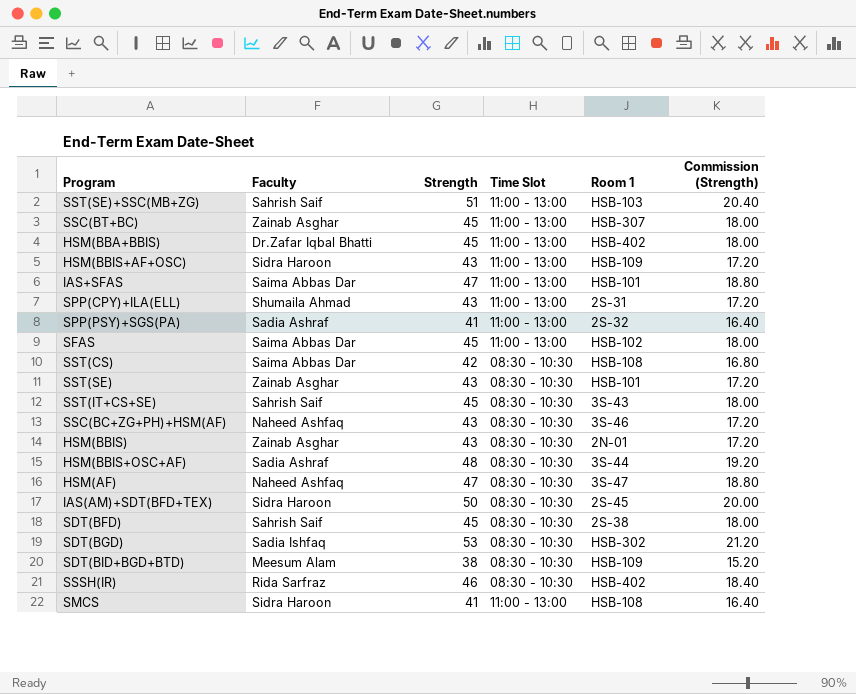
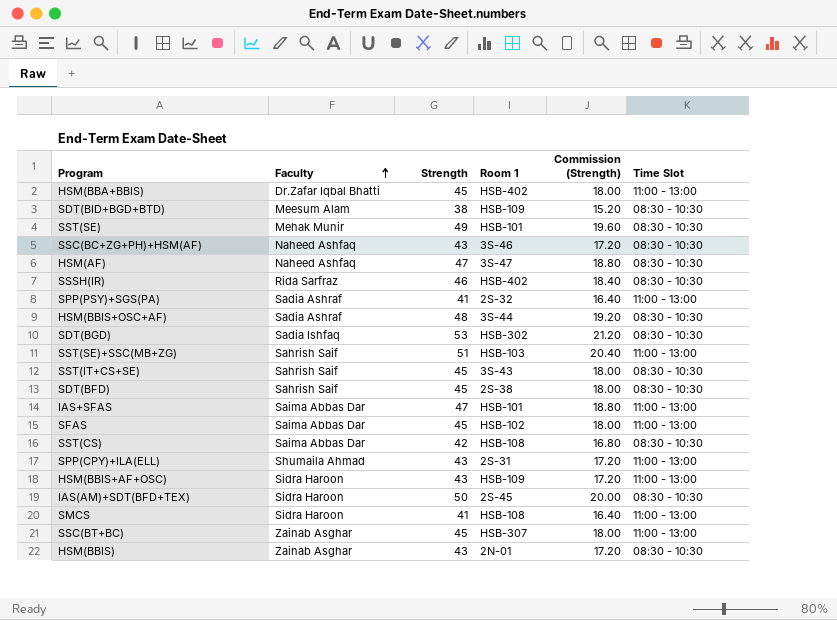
row order: none -> Faculty ascending
column Time Slot | position: 4 -> 6
SST(SE) | Faculty: Zainab Asghar -> Mehak Munir
SST(SE) | Strength: 43 -> 49
SST(SE) | Commission (Strength): 17.20 -> 19.60

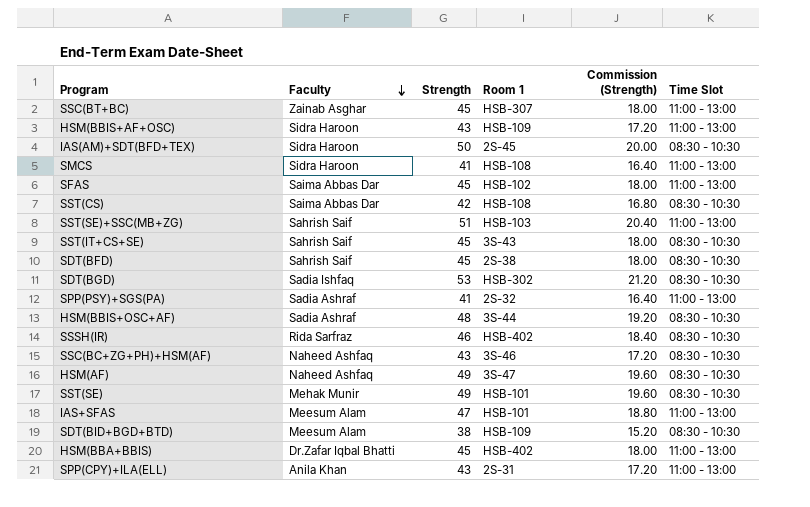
row order: Faculty ascending -> Faculty descending
row HSM(BBIS): Zainab Asghar | 43 | 2N-01 | 17.20 | 08:30 - 10:30 -> none
HSM(AF) | Strength: 47 -> 49
HSM(AF) | Commission (Strength): 18.80 -> 19.60
IAS+SFAS | Faculty: Saima Abbas Dar -> Meesum Alam
SPP(CPY)+ILA(ELL) | Faculty: Shumaila Ahmad -> Anila Khan

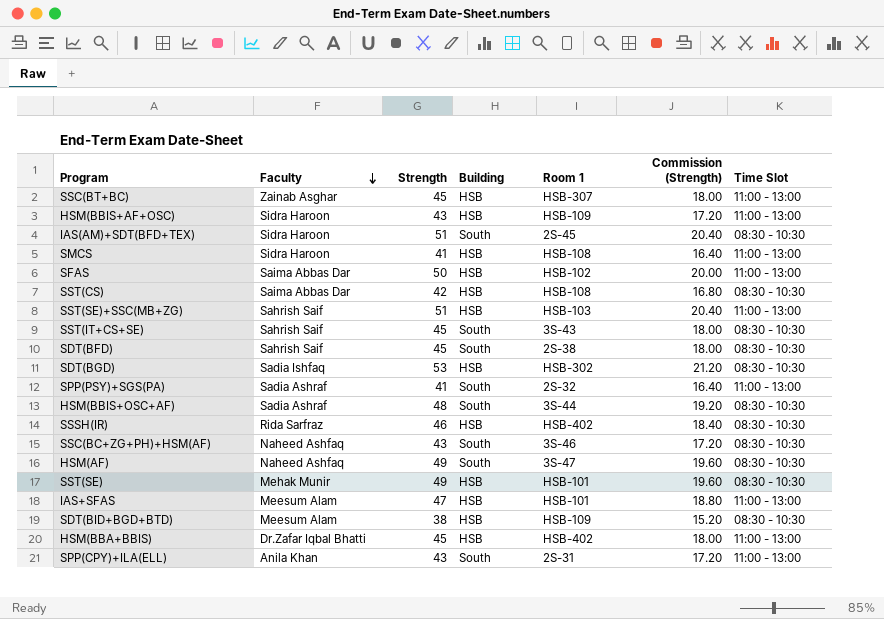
column Building | position: none -> 4
IAS(AM)+SDT(BFD+TEX) | Strength: 50 -> 51
IAS(AM)+SDT(BFD+TEX) | Commission (Strength): 20.00 -> 20.40
SFAS | Strength: 45 -> 50
SFAS | Commission (Strength): 18.00 -> 20.00

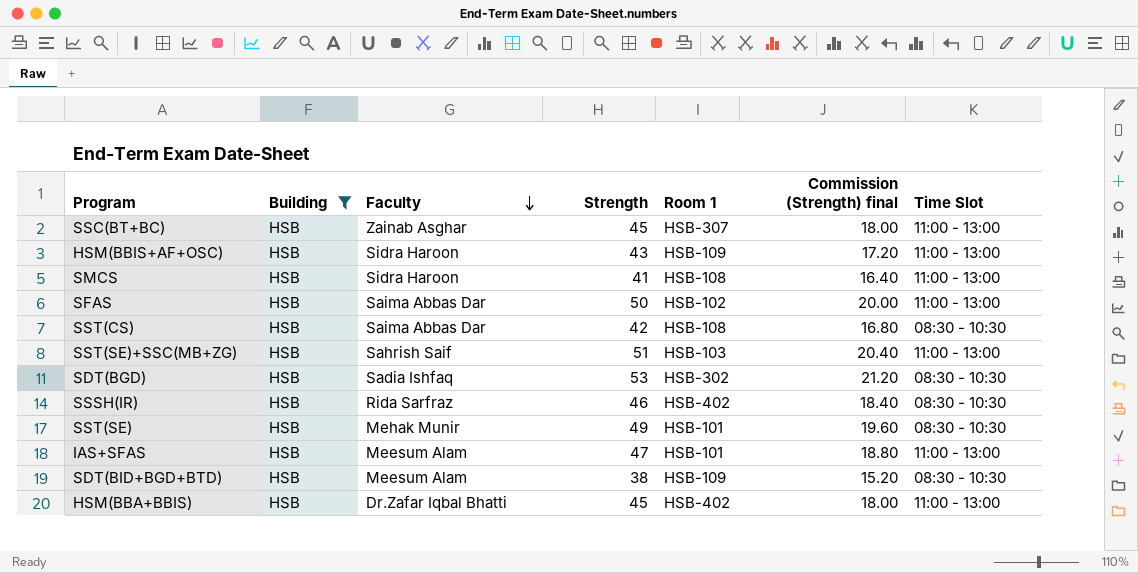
filter: none -> Building = HSB
column Building | position: 4 -> 2
column name: Commission (Strength) -> Commission (Strength) final

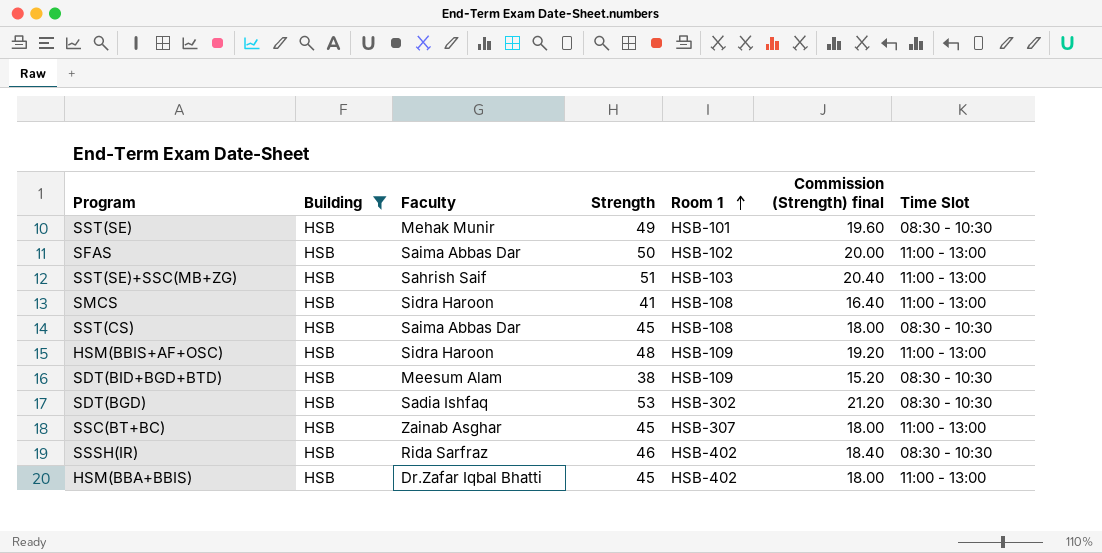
row order: Faculty descending -> Room 1 ascending
row IAS+SFAS: HSB | Meesum Alam | 47 | HSB-101 | 18.80 | 11:00 - 13:00 -> none
SST(CS) | Strength: 42 -> 45
SST(CS) | Commission (Strength) final: 16.80 -> 18.00
HSM(BBIS+AF+OSC) | Strength: 43 -> 48
HSM(BBIS+AF+OSC) | Commission (Strength) final: 17.20 -> 19.20

